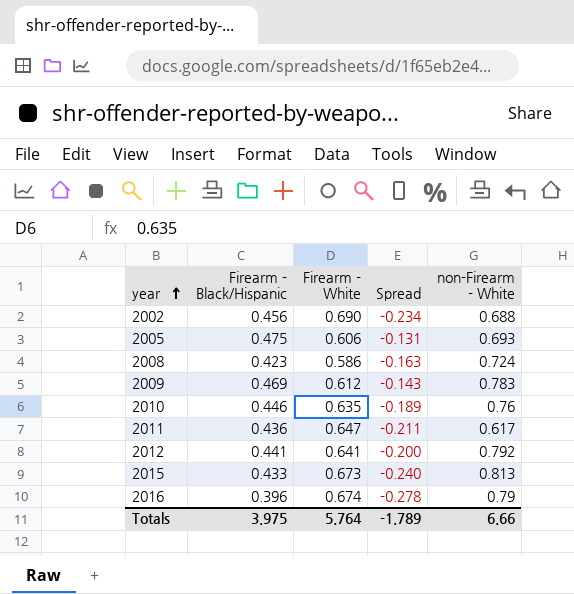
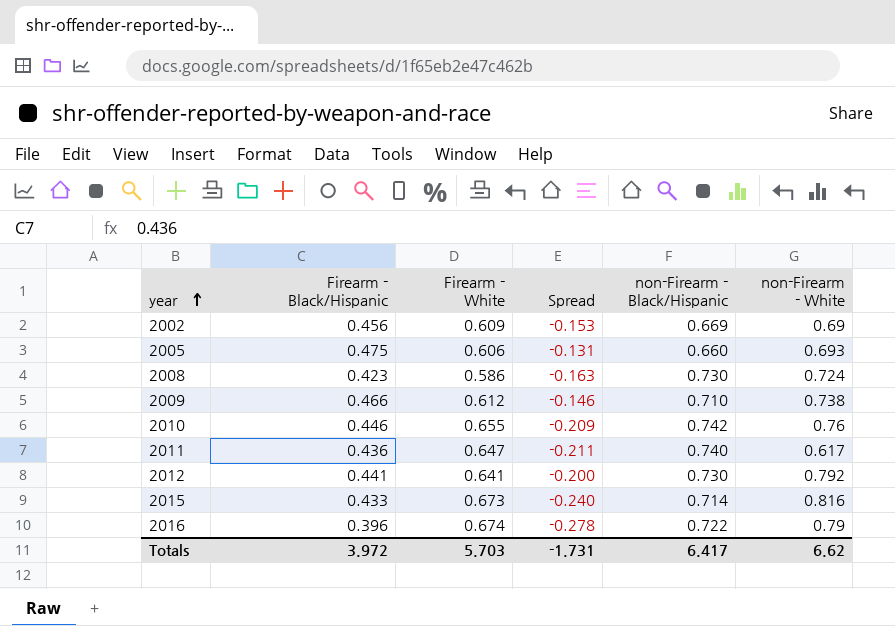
column non-Firearm - Black/Hispanic | position: none -> 5
2002 | Firearm - White: 0.690 -> 0.609
2002 | Spread: -0.234 -> -0.153
2002 | non-Firearm - White: 0.688 -> 0.69
2009 | Firearm - Black/Hispanic: 0.469 -> 0.466
2009 | Spread: -0.143 -> -0.146
2009 | non-Firearm - White: 0.783 -> 0.738
2010 | Firearm - White: 0.635 -> 0.655
2010 | Spread: -0.189 -> -0.209
2015 | non-Firearm - White: 0.813 -> 0.816
Totals | Firearm - Black/Hispanic: 3.975 -> 3.972
Totals | Firearm - White: 5.764 -> 5.703
Totals | Spread: -1.789 -> -1.731
Totals | non-Firearm - White: 6.66 -> 6.62

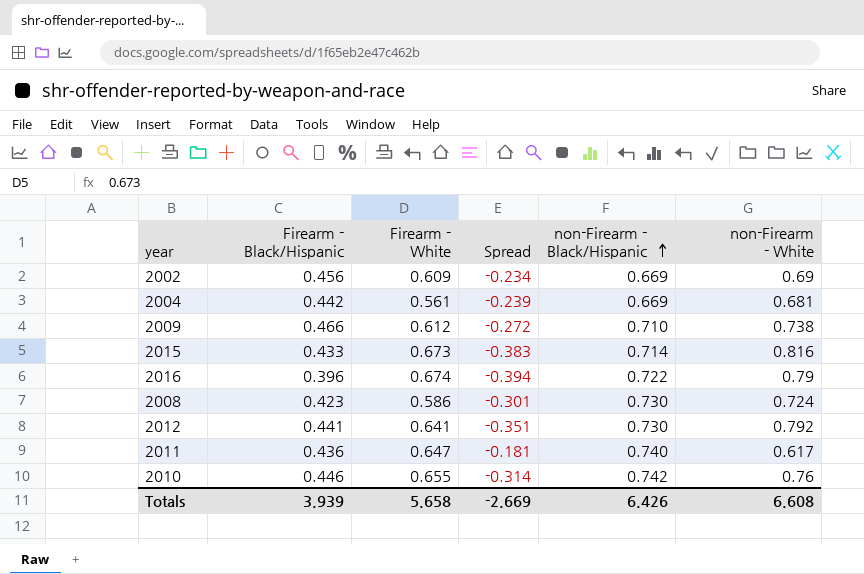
row order: year ascending -> non-Firearm - Black/Hispanic ascending
column Spread | formula: [Firearm - Black/Hispanic] - [Firearm - White] -> [Firearm - Black/Hispanic] - [non-Firearm - White]
row 2005: 0.475 | 0.606 | -0.131 | 0.660 | 0.693 -> none
row 2004: none -> 0.442 | 0.561 | -0.239 | 0.669 | 0.681
Totals | Firearm - Black/Hispanic: 3.972 -> 3.939
Totals | Firearm - White: 5.703 -> 5.658
Totals | Spread: -1.731 -> -2.669
Totals | non-Firearm - Black/Hispanic: 6.417 -> 6.426
Totals | non-Firearm - White: 6.62 -> 6.608

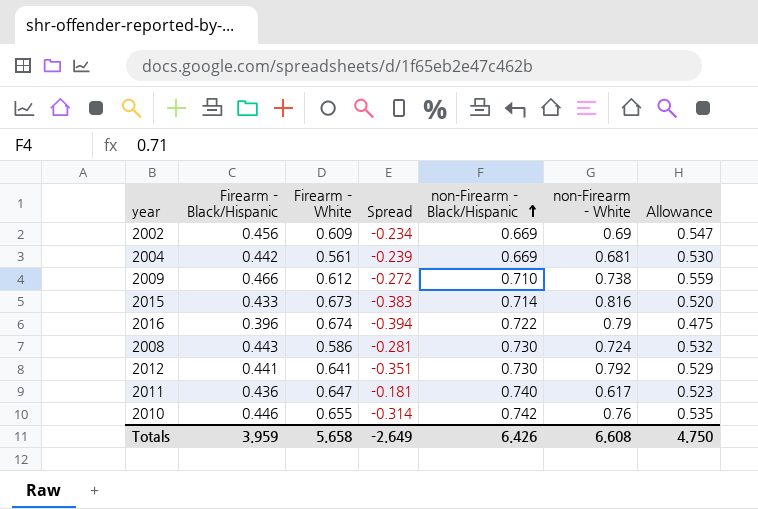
column Allowance | formula: none -> [Firearm - Black/Hispanic] * 1.2
2008 | Firearm - Black/Hispanic: 0.423 -> 0.443
2008 | Spread: -0.301 -> -0.281
Totals | Firearm - Black/Hispanic: 3.939 -> 3.959
Totals | Spread: -2.669 -> -2.649

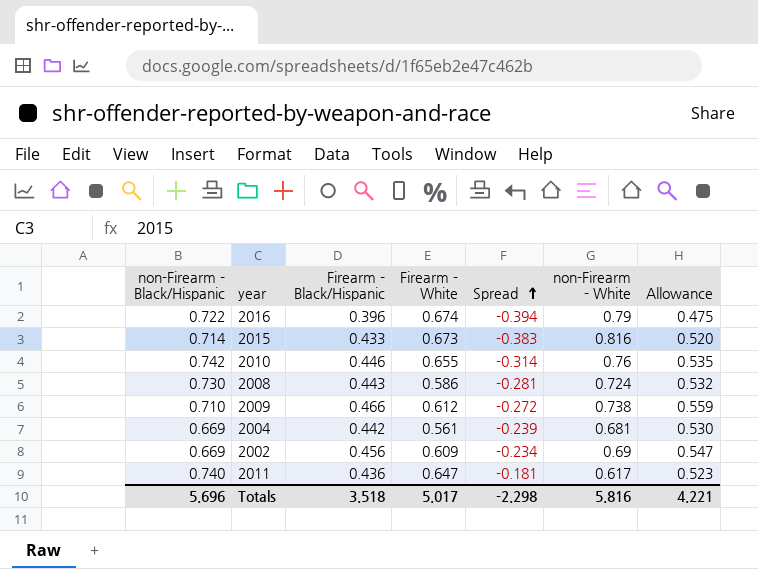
row order: non-Firearm - Black/Hispanic ascending -> Spread ascending
column non-Firearm - Black/Hispanic | position: 5 -> 1
row 2012: 0.441 | 0.641 | -0.351 | 0.730 | 0.792 | 0.529 -> none
Totals | non-Firearm - Black/Hispanic: 6.426 -> 5.696
Totals | Firearm - Black/Hispanic: 3.959 -> 3.518
Totals | Firearm - White: 5.658 -> 5.017
Totals | Spread: -2.649 -> -2.298
Totals | non-Firearm - White: 6.608 -> 5.816
Totals | Allowance: 4.750 -> 4.221

